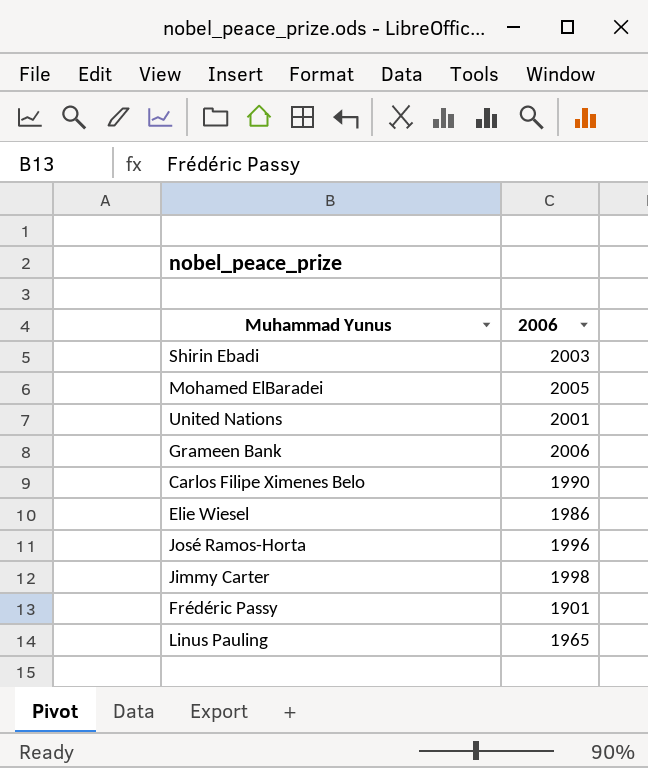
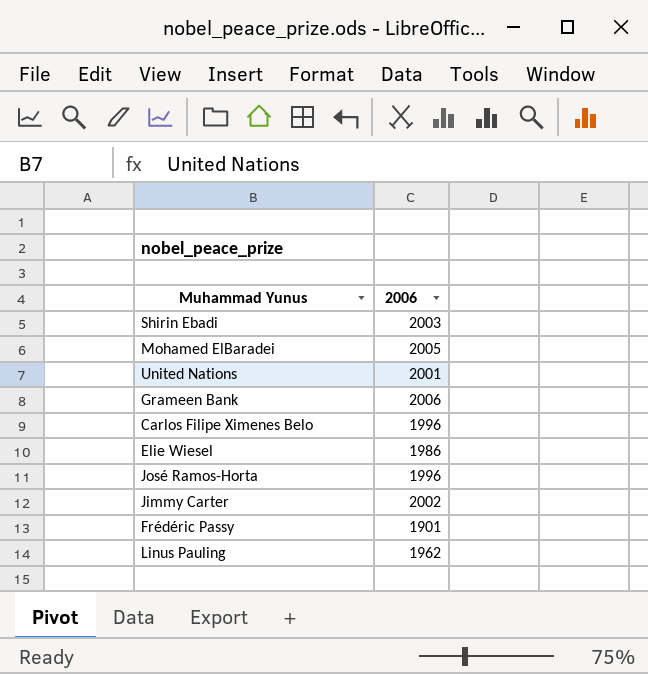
Carlos Filipe Ximenes Belo | 2006: 1990 -> 1996
Jimmy Carter | 2006: 1998 -> 2002
Linus Pauling | 2006: 1965 -> 1962

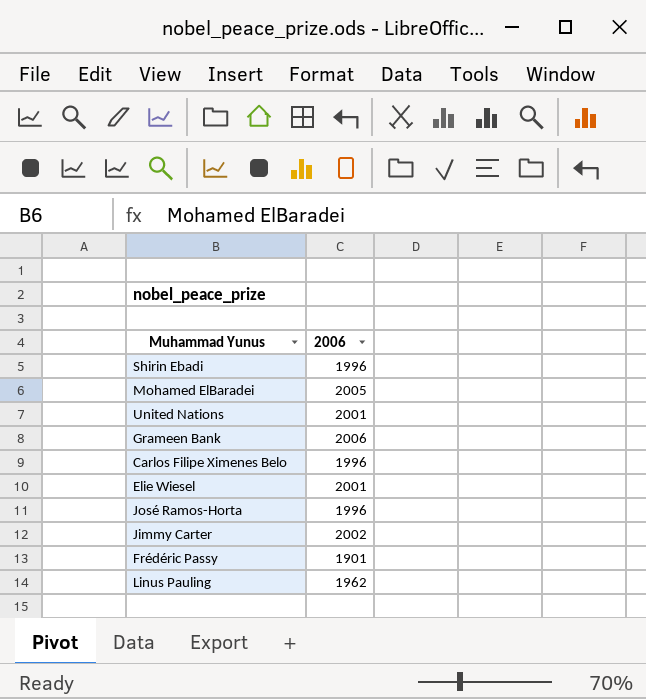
Shirin Ebadi | 2006: 2003 -> 1996
Elie Wiesel | 2006: 1986 -> 2001

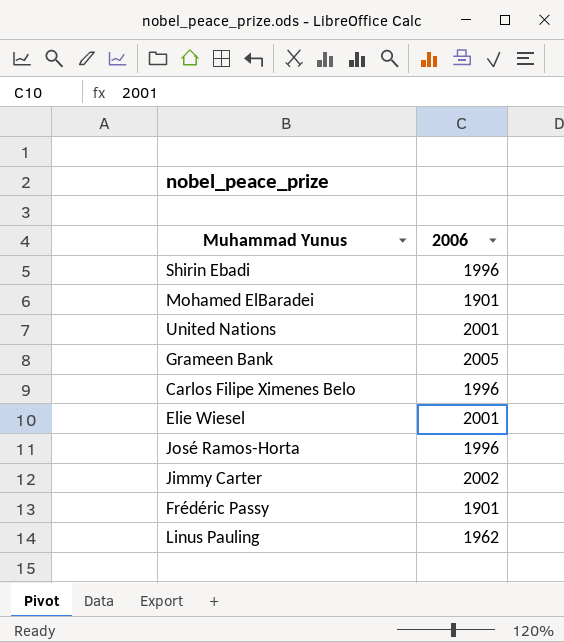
Mohamed ElBaradei | 2006: 2005 -> 1901
Grameen Bank | 2006: 2006 -> 2005

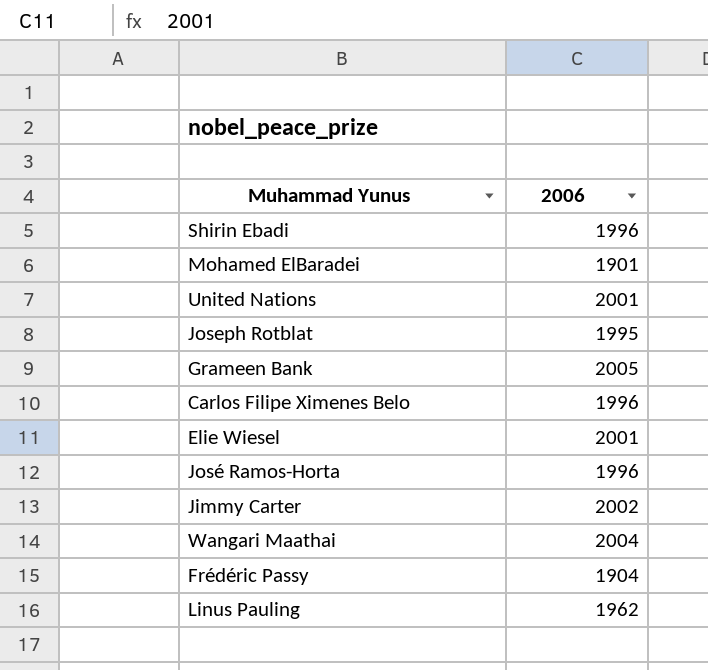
row Joseph Rotblat: none -> 1995
row Wangari Maathai: none -> 2004
Frédéric Passy | 2006: 1901 -> 1904

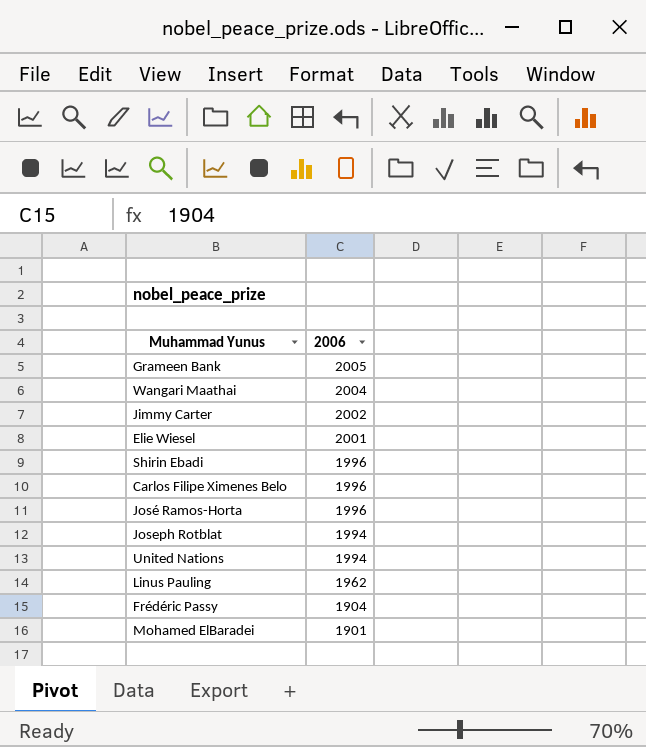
row order: none -> 2006 descending
Joseph Rotblat | 2006: 1995 -> 1994
United Nations | 2006: 2001 -> 1994

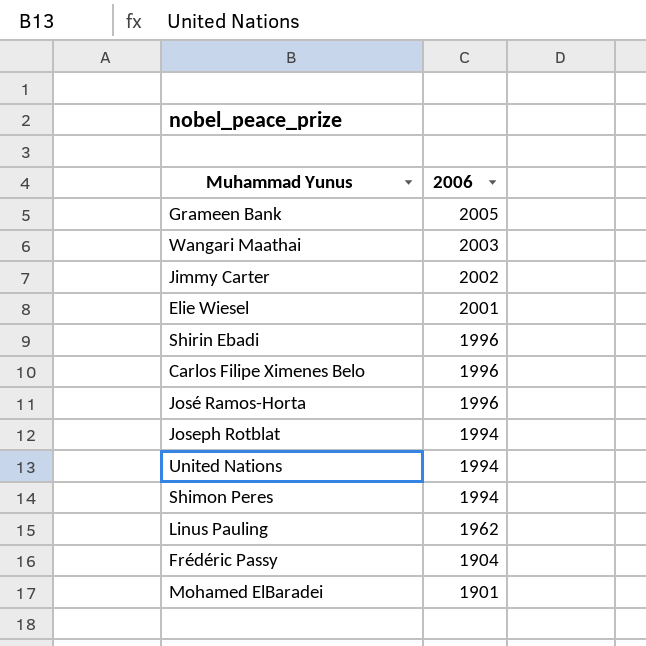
Wangari Maathai | 2006: 2004 -> 2003
row Shimon Peres: none -> 1994

